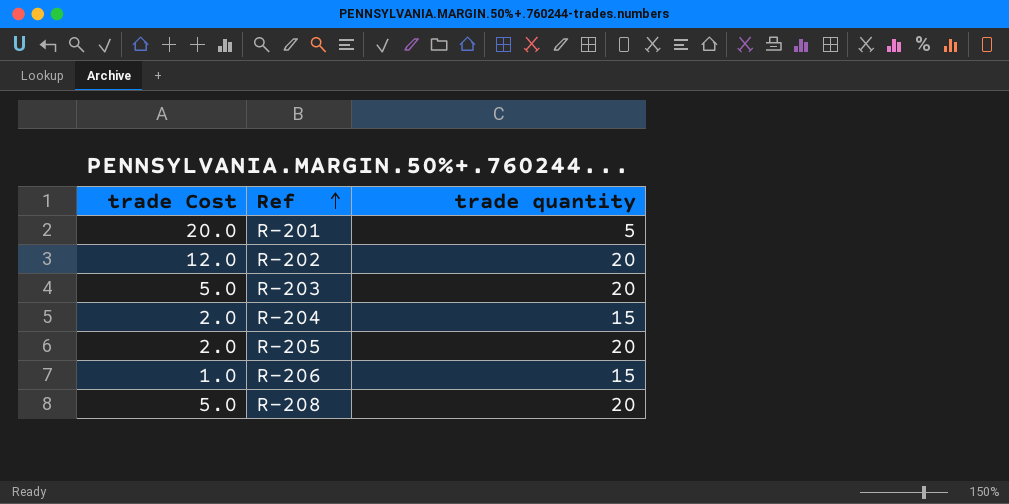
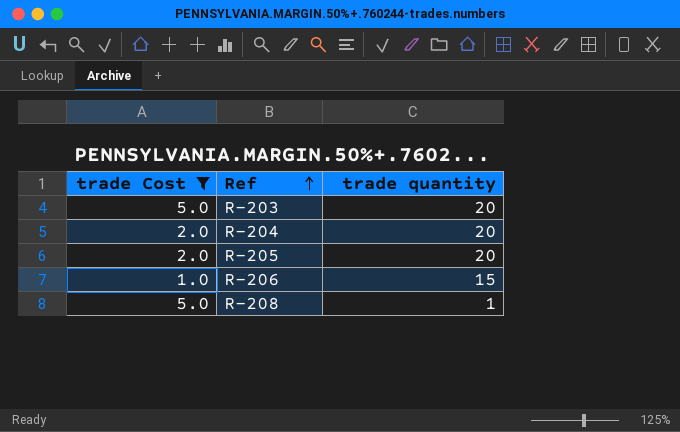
filter: none -> trade Cost <= 5.0
R-204 | trade quantity: 15 -> 20
R-208 | trade quantity: 20 -> 1

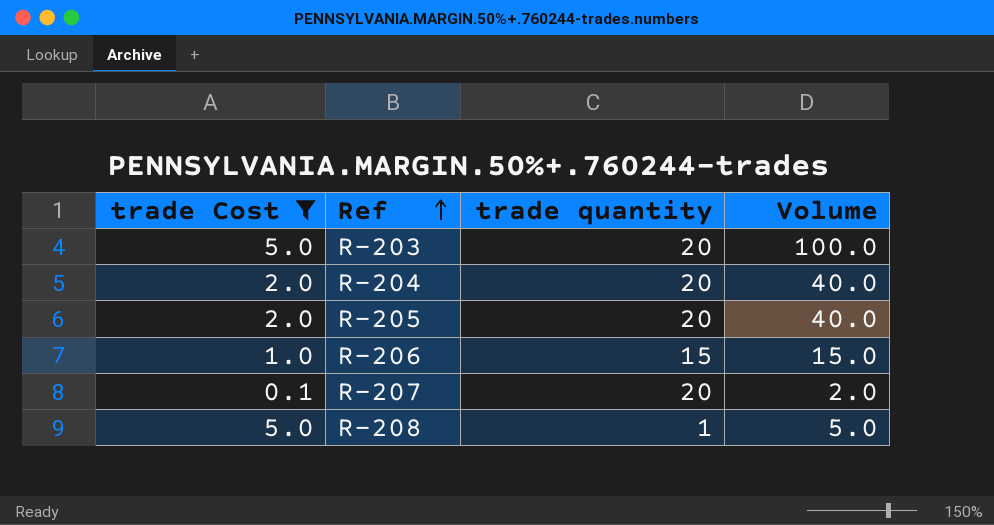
column Volume | formula: none -> [trade Cost] * [trade quantity]
row R-207: none -> 0.1 | 20 | 2.0

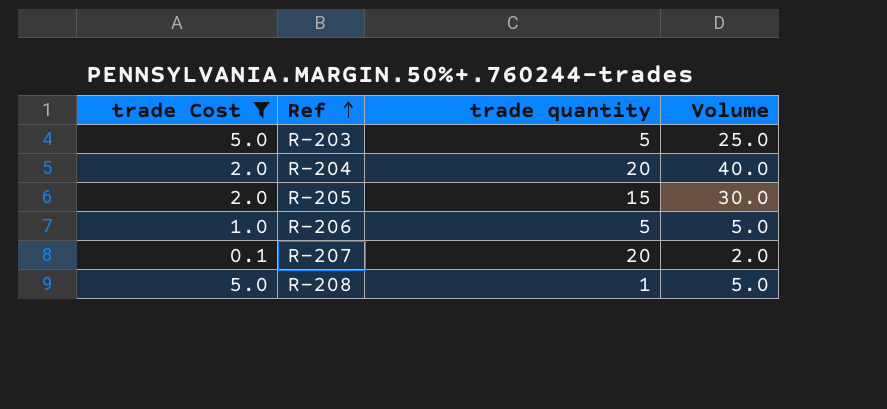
R-203 | trade quantity: 20 -> 5
R-203 | Volume: 100.0 -> 25.0
R-205 | trade quantity: 20 -> 15
R-205 | Volume: 40.0 -> 30.0
R-206 | trade quantity: 15 -> 5
R-206 | Volume: 15.0 -> 5.0

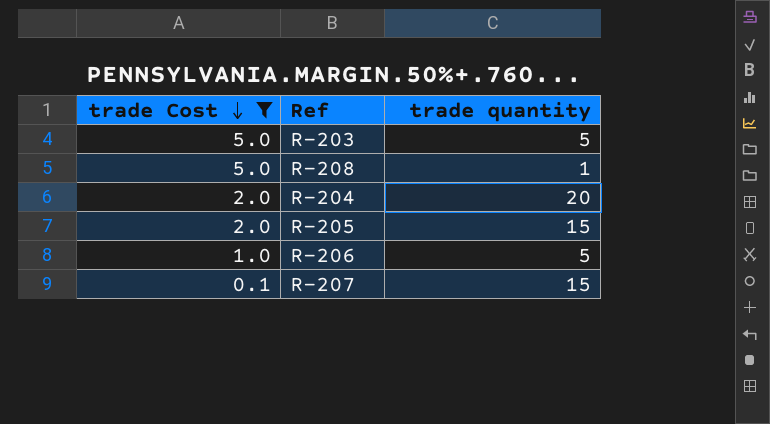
row order: Ref ascending -> trade Cost descending
column Volume | formula: [trade Cost] * [trade quantity] -> none
R-207 | trade quantity: 20 -> 15

